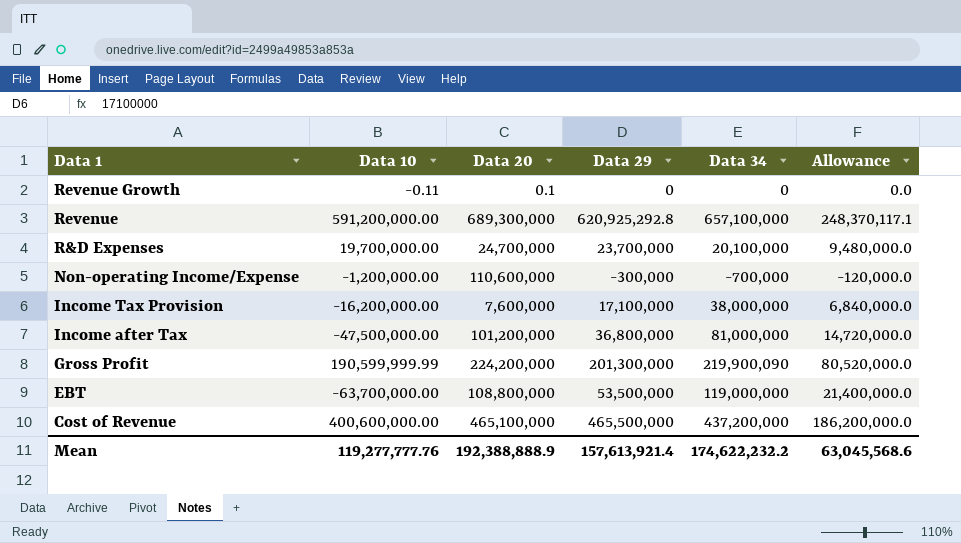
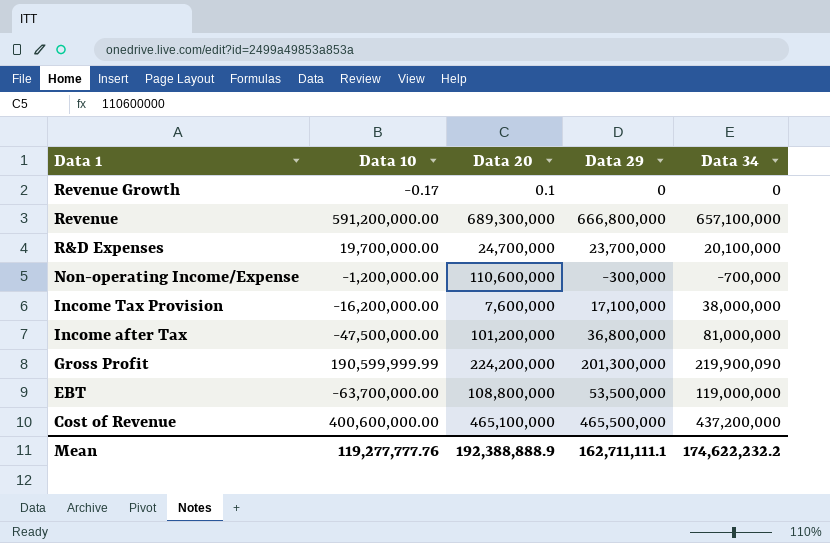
column Allowance | formula: [Data 29] * 0.4 -> none
Revenue Growth | Data 10: -0.11 -> -0.17
Revenue | Data 29: 620,925,292.8 -> 666,800,000
Mean | Data 29: 157,613,921.4 -> 162,711,111.1

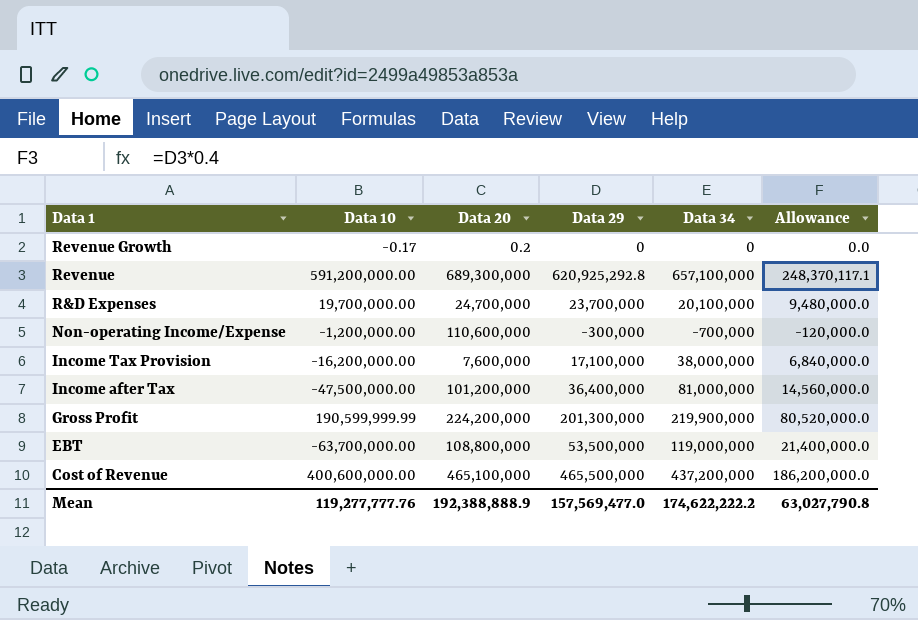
column Allowance | formula: none -> [Data 29] * 0.4
Revenue Growth | Data 20: 0.1 -> 0.2
Revenue | Data 29: 666,800,000 -> 620,925,292.8
Income after Tax | Data 29: 36,800,000 -> 36,400,000
Gross Profit | Data 34: 219,900,090 -> 219,900,000
Mean | Data 29: 162,711,111.1 -> 157,569,477.0
Mean | Data 34: 174,622,232.2 -> 174,622,222.2

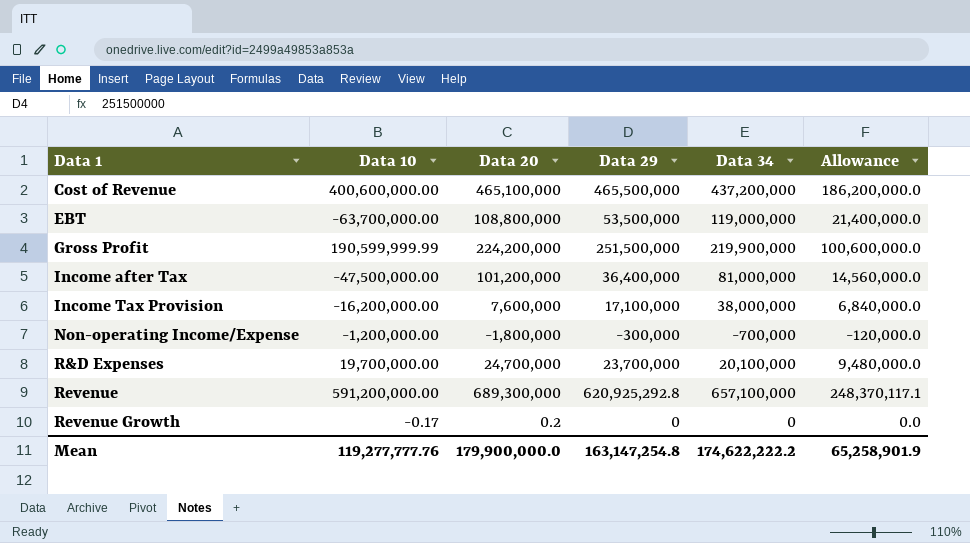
row order: Data 1 descending -> Data 1 ascending
Gross Profit | Data 29: 201,300,000 -> 251,500,000
Gross Profit | Allowance: 80,520,000.0 -> 100,600,000.0
Non-operating Income/Expense | Data 20: 110,600,000 -> -1,800,000
Mean | Data 20: 192,388,888.9 -> 179,900,000.0
Mean | Data 29: 157,569,477.0 -> 163,147,254.8
Mean | Allowance: 63,027,790.8 -> 65,258,901.9

